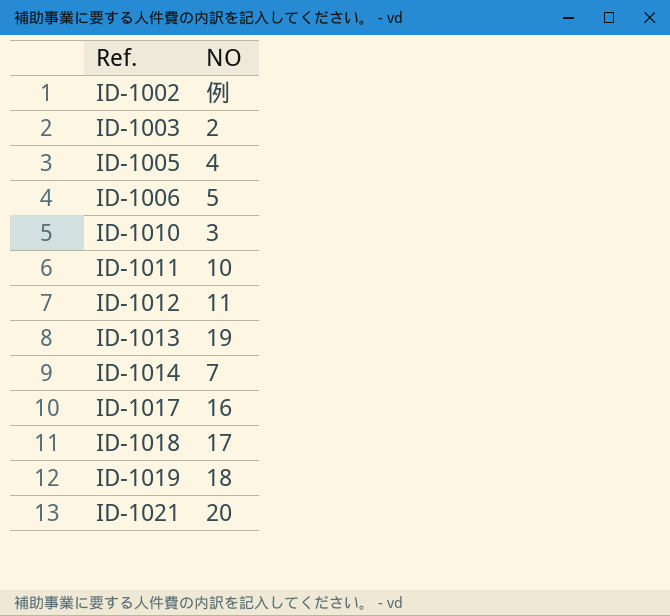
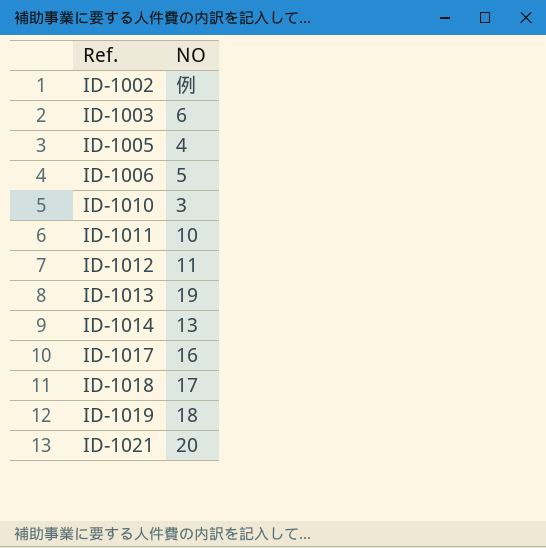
ID-1003 | NO: 2 -> 6
ID-1014 | NO: 7 -> 13

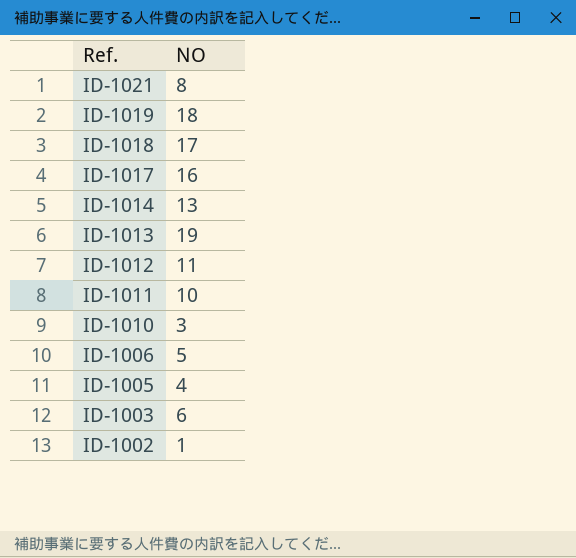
row order: Ref. ascending -> Ref. descending
ID-1021 | NO: 20 -> 8
ID-1002 | NO: 例 -> 1

